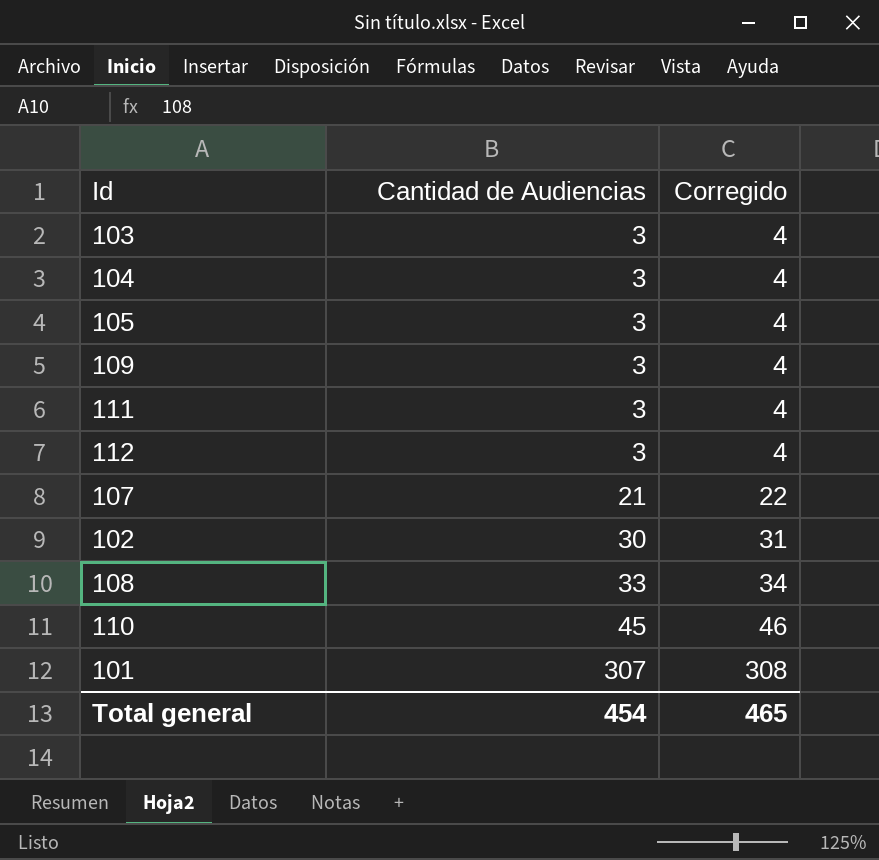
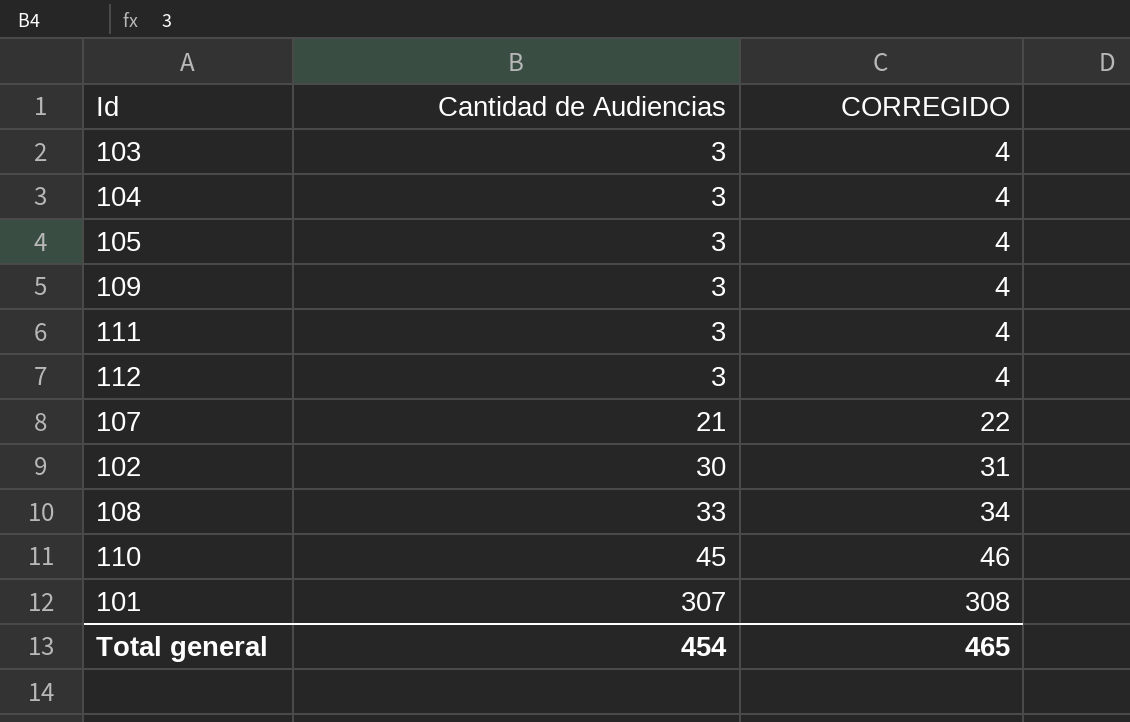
column name: Corregido -> CORREGIDO

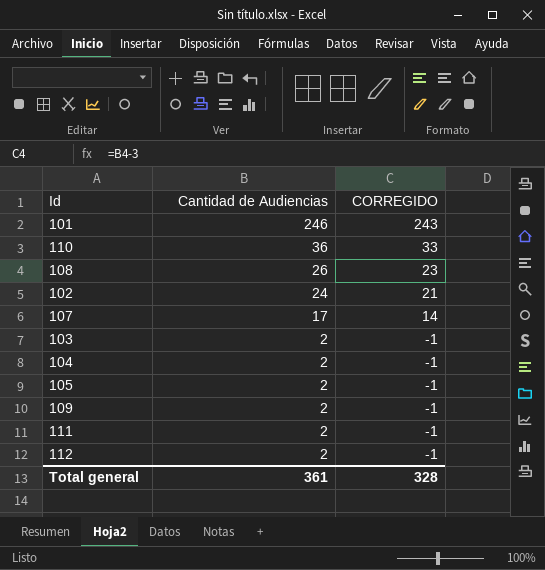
row order: Cantidad de Audiencias ascending -> Cantidad de Audiencias descending
column CORREGIDO | formula: [Cantidad de Audiencias] + 1 -> [Cantidad de Audiencias] - 3
101 | Cantidad de Audiencias: 307 -> 246
110 | Cantidad de Audiencias: 45 -> 36
108 | Cantidad de Audiencias: 33 -> 26
102 | Cantidad de Audiencias: 30 -> 24
107 | Cantidad de Audiencias: 21 -> 17
103 | Cantidad de Audiencias: 3 -> 2
104 | Cantidad de Audiencias: 3 -> 2
105 | Cantidad de Audiencias: 3 -> 2
109 | Cantidad de Audiencias: 3 -> 2
111 | Cantidad de Audiencias: 3 -> 2
112 | Cantidad de Audiencias: 3 -> 2
Total general | Cantidad de Audiencias: 454 -> 361
Total general | CORREGIDO: 465 -> 328

